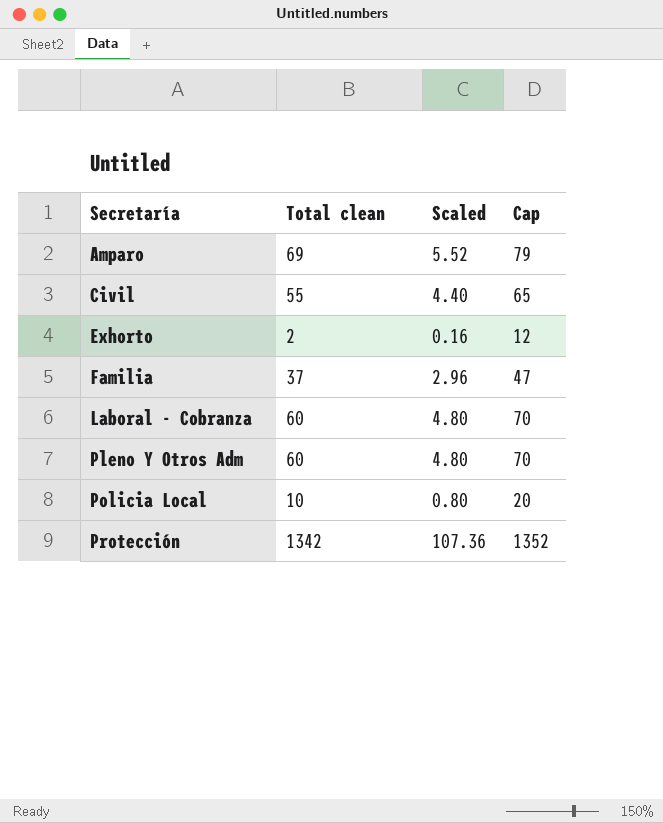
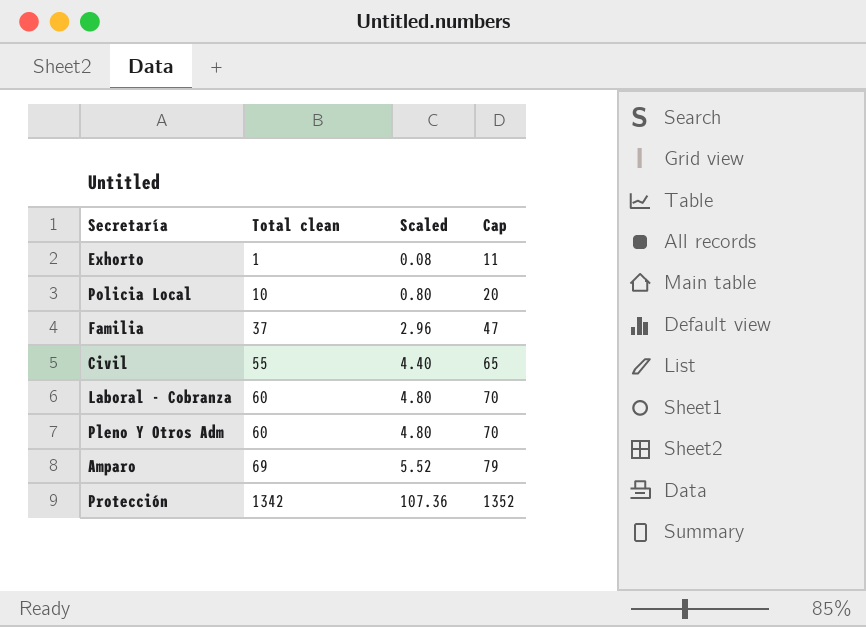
row order: Secretaría ascending -> Total clean ascending
Exhorto | Total clean: 2 -> 1
Exhorto | Scaled: 0.16 -> 0.08
Exhorto | Cap: 12 -> 11

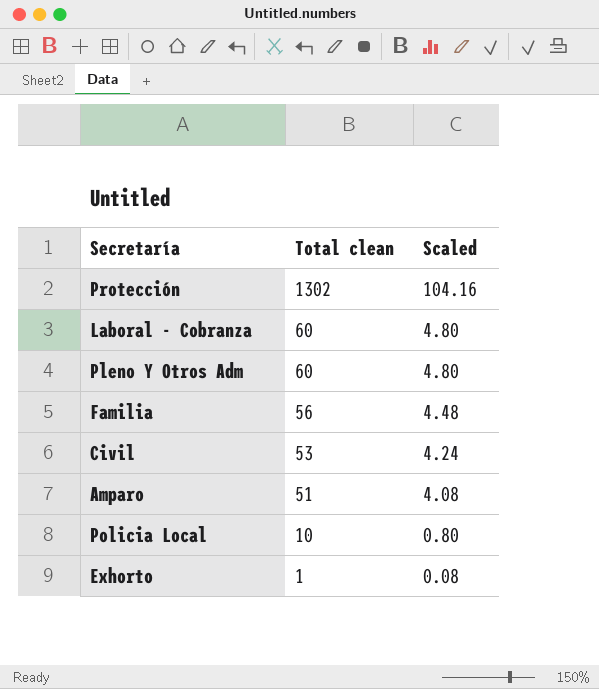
row order: Total clean ascending -> Total clean descending
column Cap | formula: [Total clean] + 10 -> none
Protección | Total clean: 1342 -> 1302
Protección | Scaled: 107.36 -> 104.16
Familia | Total clean: 37 -> 56
Familia | Scaled: 2.96 -> 4.48
Civil | Total clean: 55 -> 53
Civil | Scaled: 4.40 -> 4.24
Amparo | Total clean: 69 -> 51
Amparo | Scaled: 5.52 -> 4.08

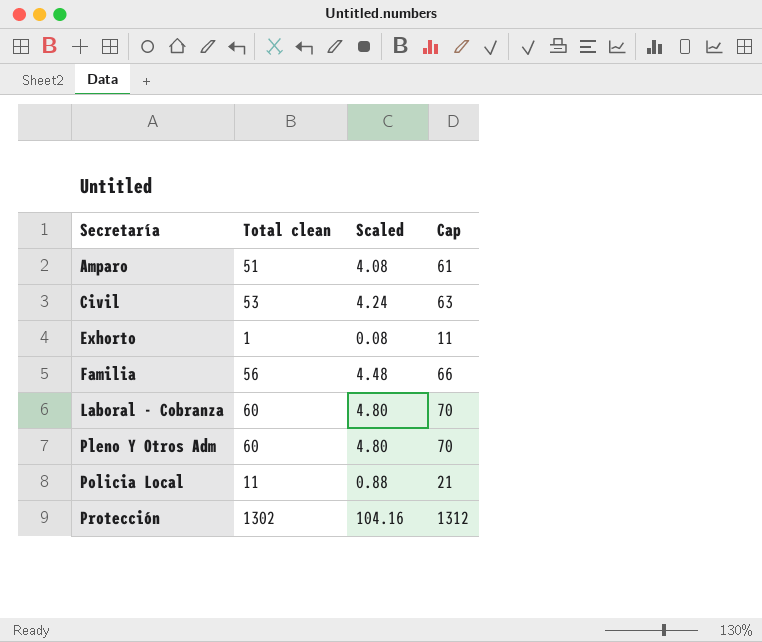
row order: Total clean descending -> Secretaría ascending
column Cap | formula: none -> [Total clean] + 10
Policia Local | Total clean: 10 -> 11
Policia Local | Scaled: 0.80 -> 0.88

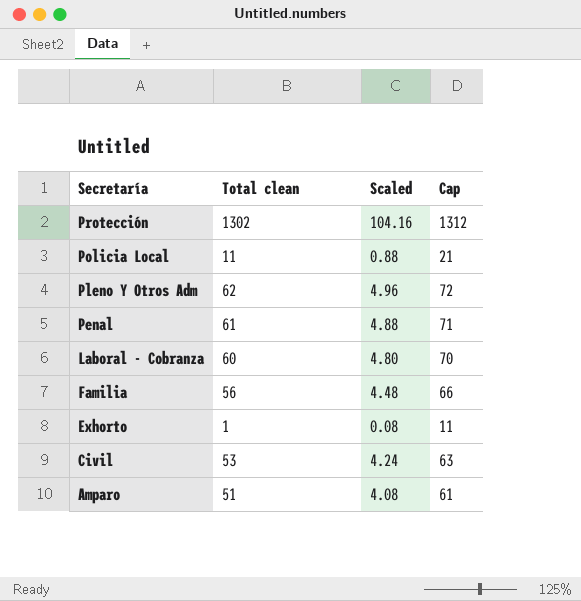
row order: Secretaría ascending -> Secretaría descending
Pleno Y Otros Adm | Total clean: 60 -> 62
Pleno Y Otros Adm | Scaled: 4.80 -> 4.96
Pleno Y Otros Adm | Cap: 70 -> 72
row Penal: none -> 61 | 4.88 | 71

